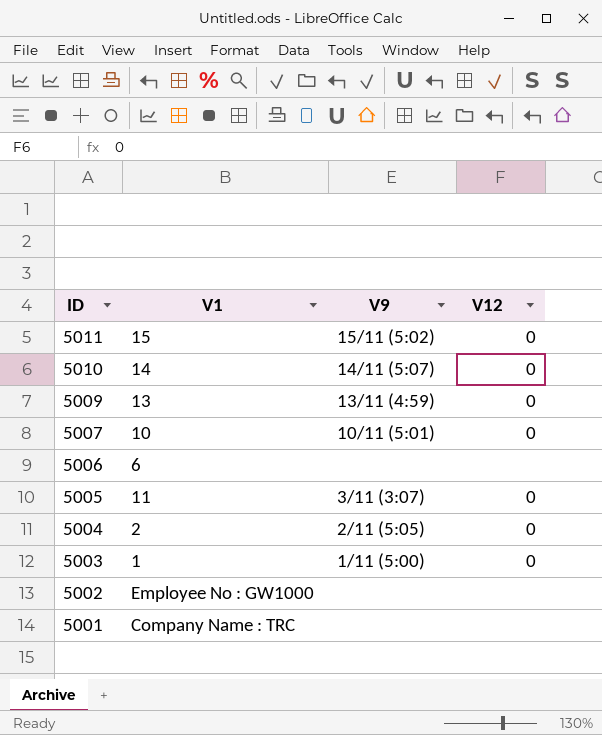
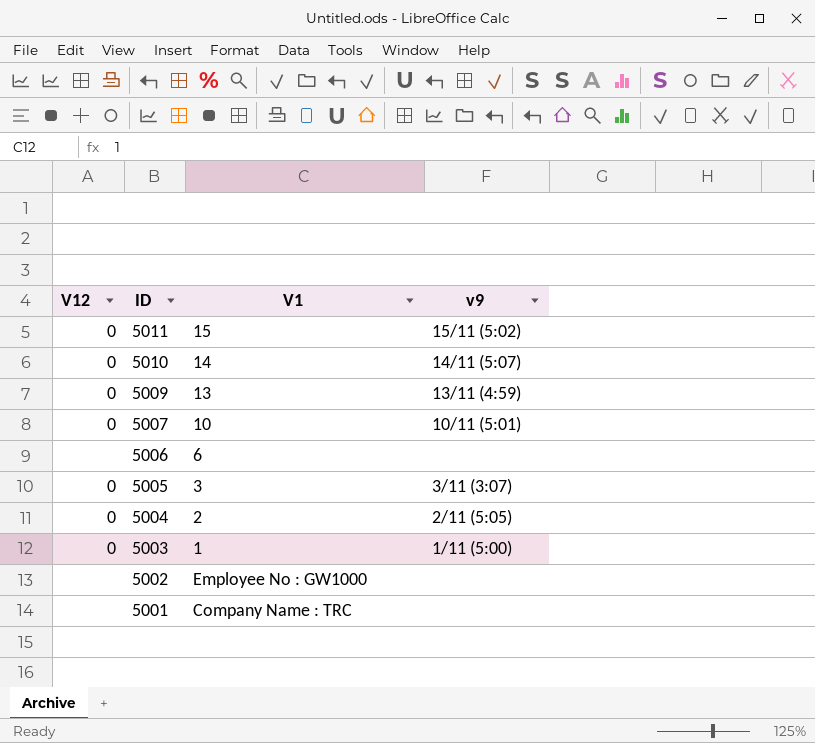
column V12 | position: 4 -> 1
column name: V9 -> v9
5005 | V1: 11 -> 3

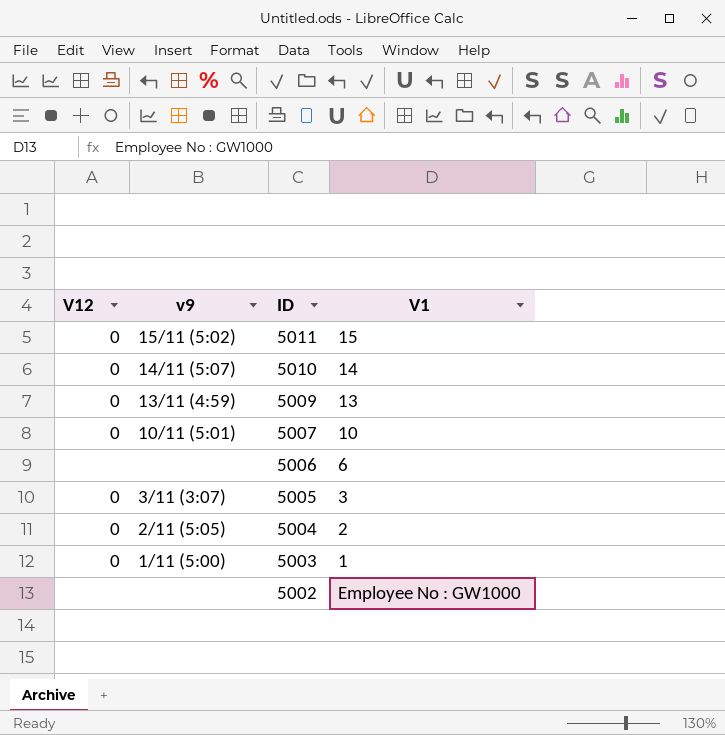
column v9 | position: 4 -> 2
row 5001: none | Company Name : TRC | none -> none

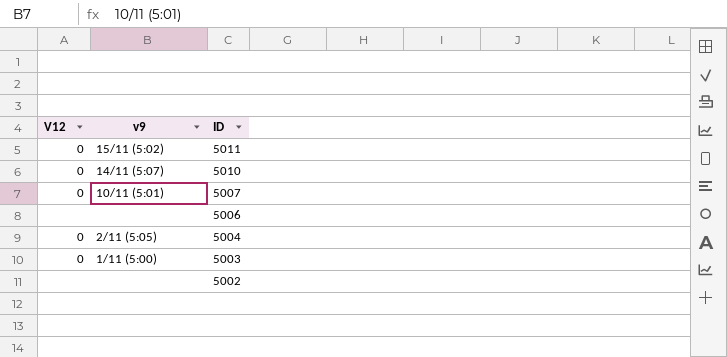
column V1 | position: 4 -> none
row 5009: 0 | 13/11 (4:59) | 13 -> none
row 5005: 0 | 3/11 (3:07) | 3 -> none

